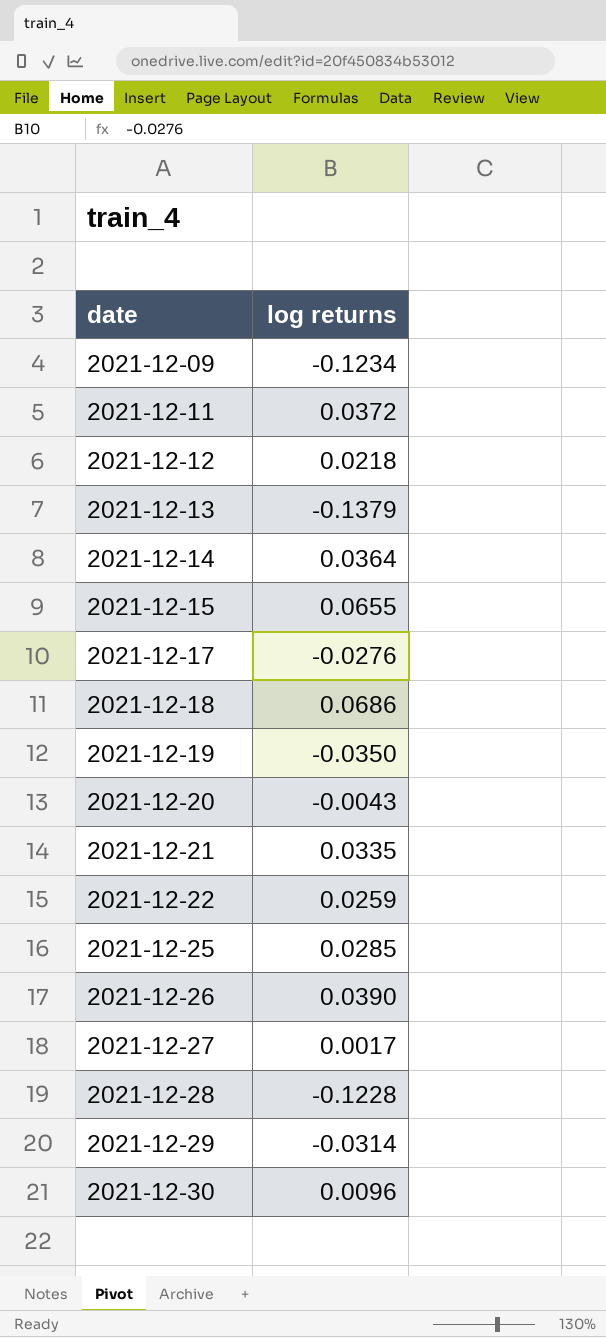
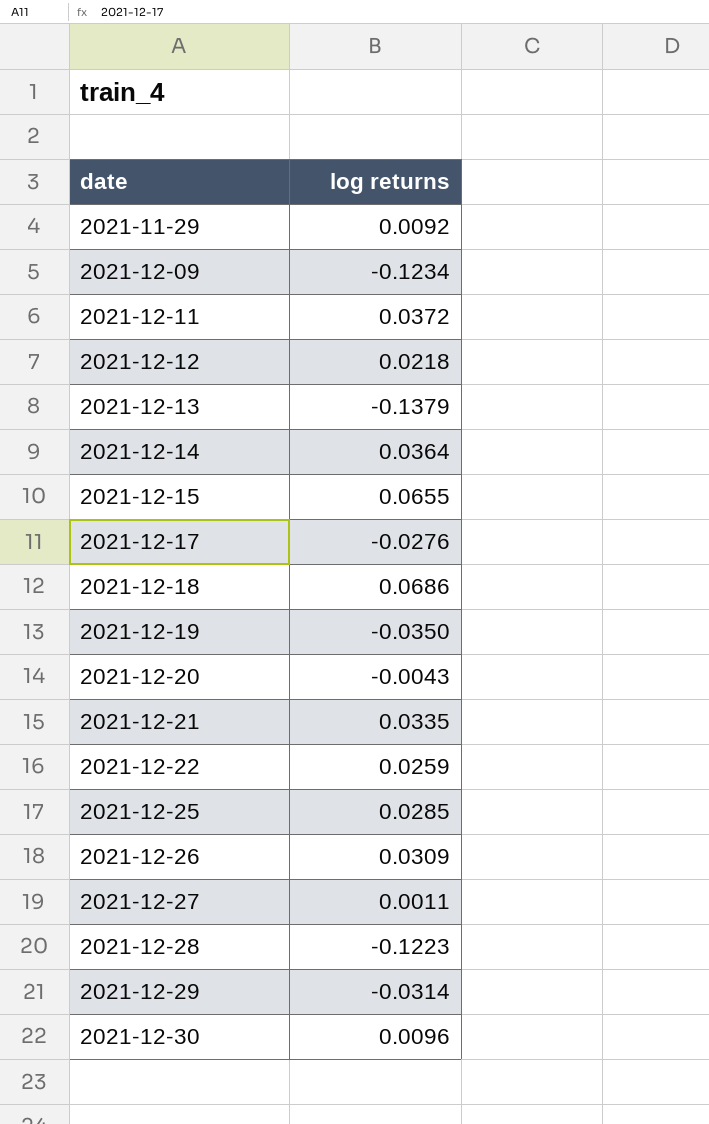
row 2021-11-29: none -> 0.0092
2021-12-26 | log returns: 0.0390 -> 0.0309
2021-12-27 | log returns: 0.0017 -> 0.0011
2021-12-28 | log returns: -0.1228 -> -0.1223

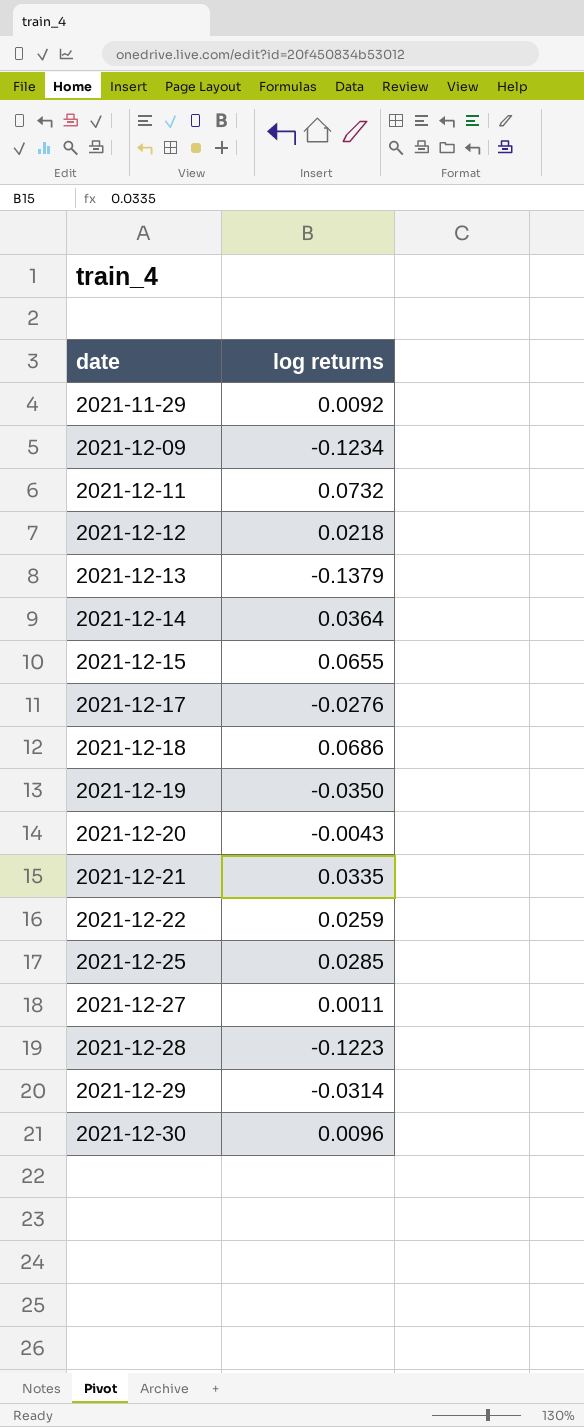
row 2021-12-26: 0.0309 -> none
2021-12-11 | log returns: 0.0372 -> 0.0732

